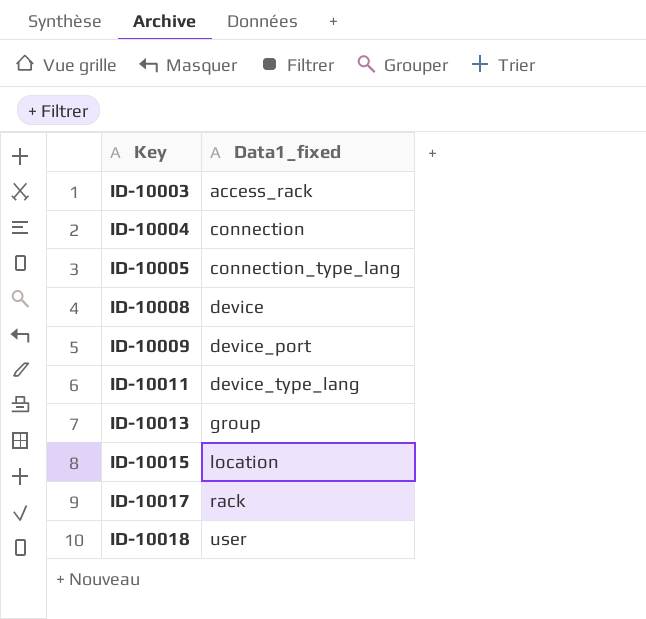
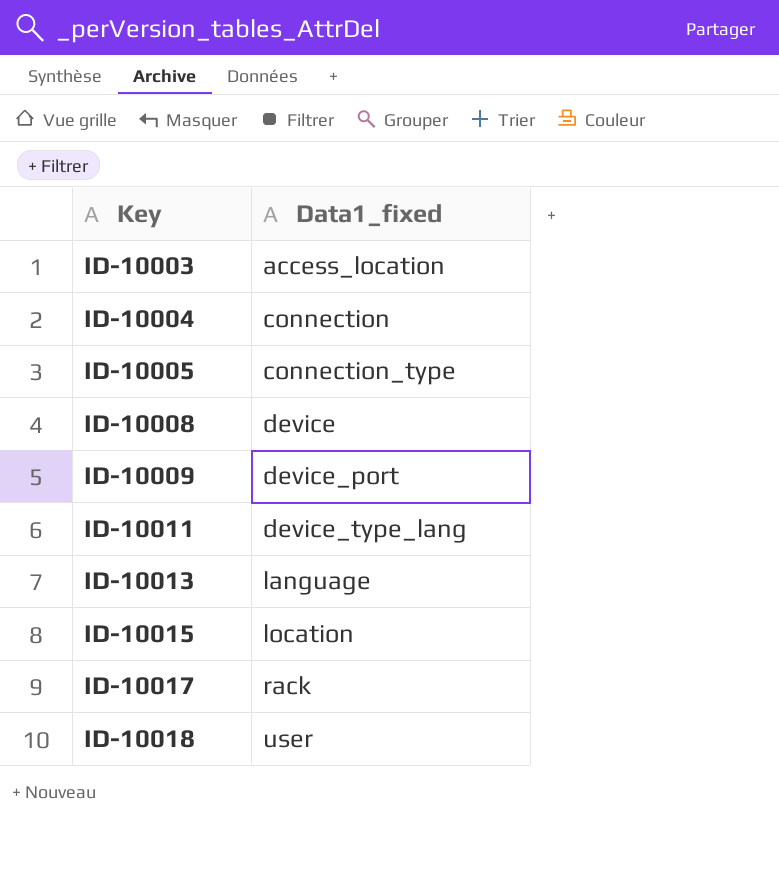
ID-10003 | Data1_fixed: access_rack -> access_location
ID-10005 | Data1_fixed: connection_type_lang -> connection_type
ID-10013 | Data1_fixed: group -> language

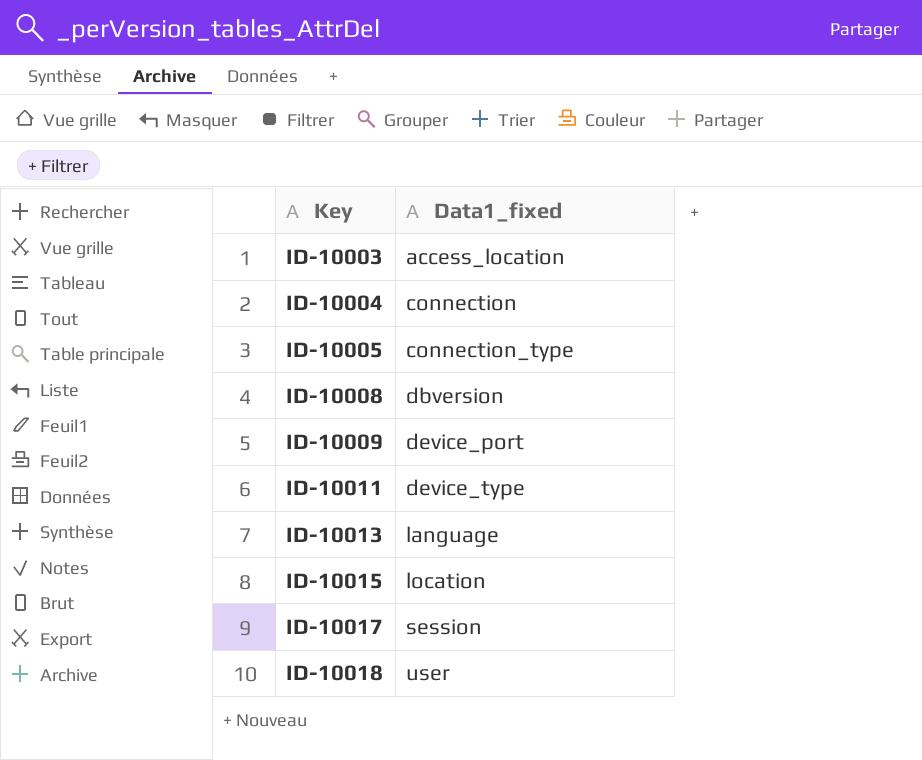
ID-10008 | Data1_fixed: device -> dbversion
ID-10011 | Data1_fixed: device_type_lang -> device_type
ID-10017 | Data1_fixed: rack -> session

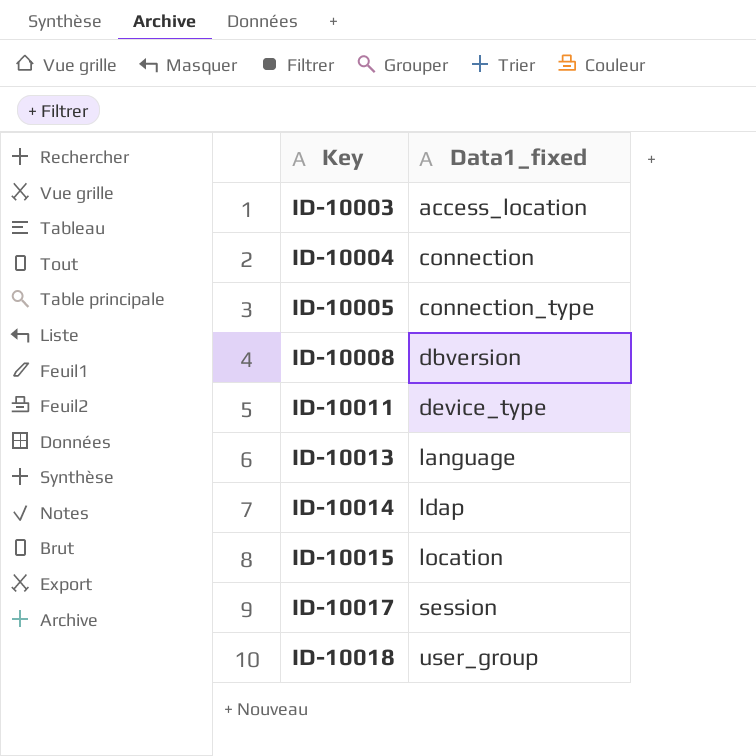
row ID-10009: device_port -> none
row ID-10014: none -> ldap
ID-10018 | Data1_fixed: user -> user_group

